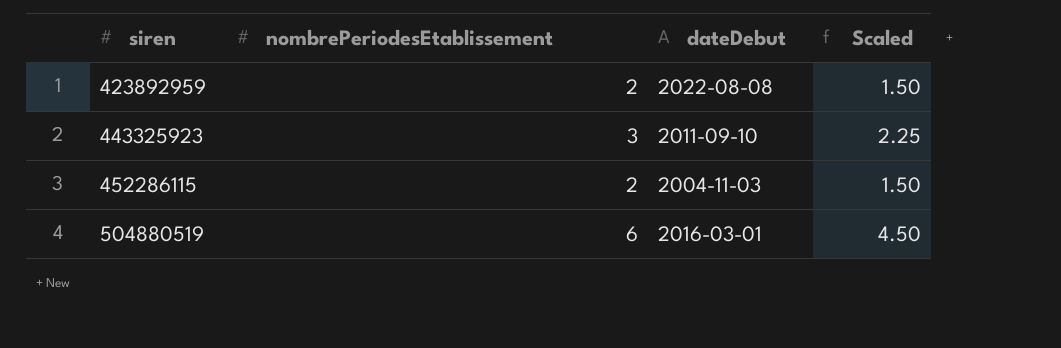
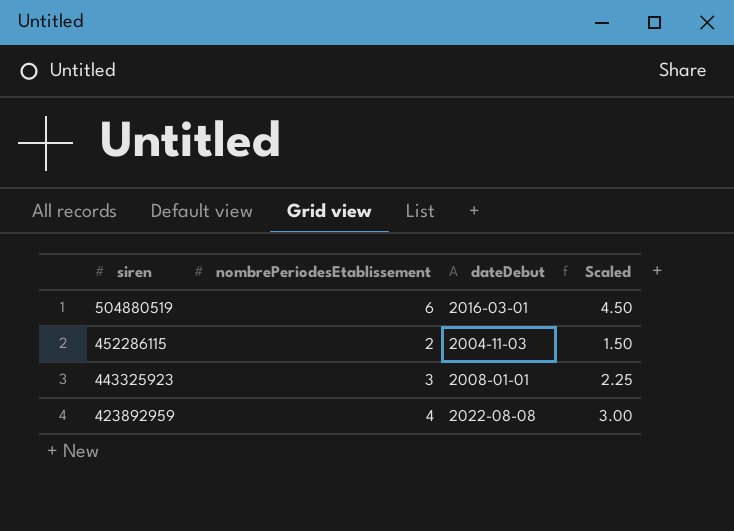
row order: siren ascending -> siren descending
443325923 | dateDebut: 2011-09-10 -> 2008-01-01
423892959 | nombrePeriodesEtablissement: 2 -> 4
423892959 | Scaled: 1.50 -> 3.00

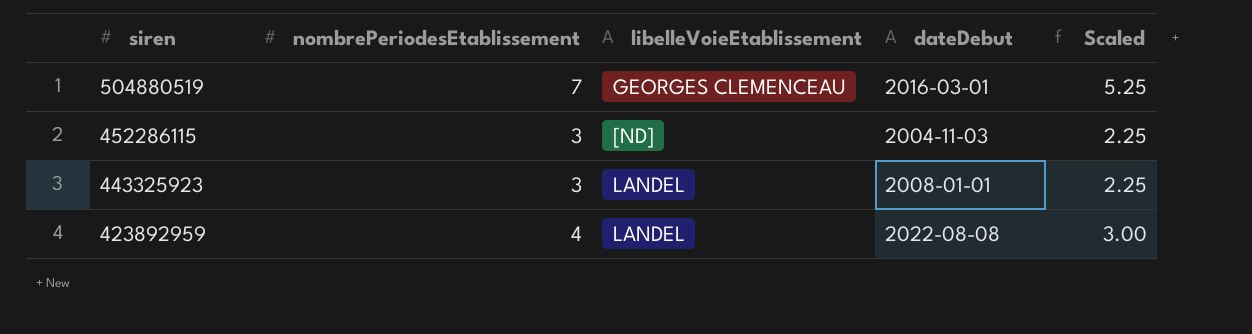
column libelleVoieEtablissement | position: none -> 3
504880519 | nombrePeriodesEtablissement: 6 -> 7
504880519 | Scaled: 4.50 -> 5.25
452286115 | nombrePeriodesEtablissement: 2 -> 3
452286115 | Scaled: 1.50 -> 2.25

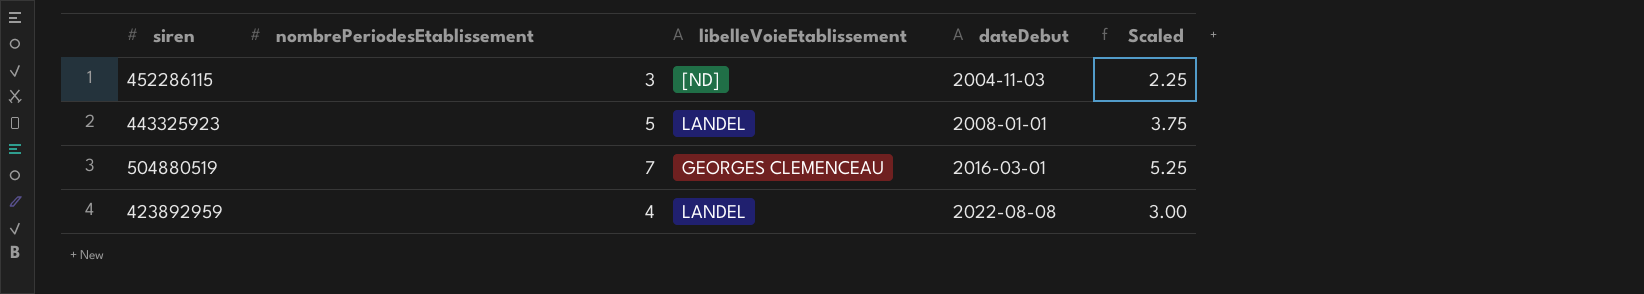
row order: siren descending -> dateDebut ascending
443325923 | nombrePeriodesEtablissement: 3 -> 5
443325923 | Scaled: 2.25 -> 3.75

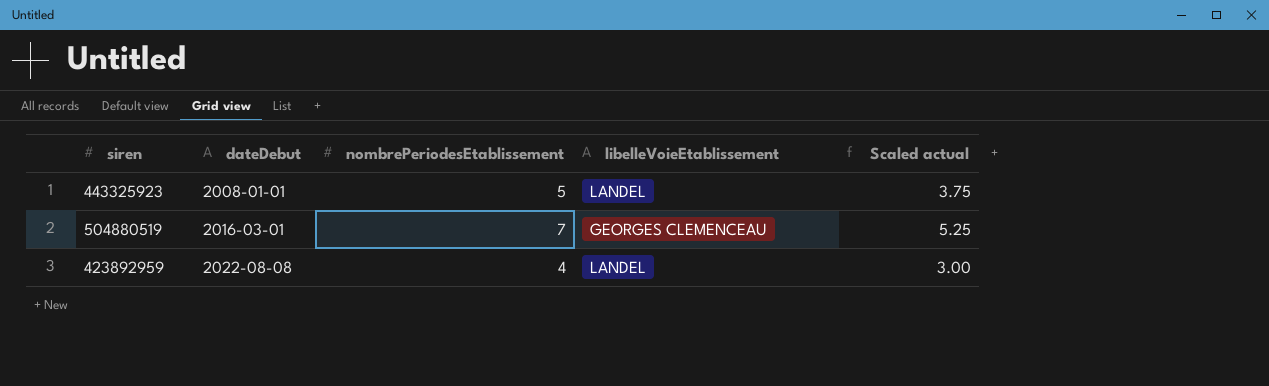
column dateDebut | position: 4 -> 2
column name: Scaled -> Scaled actual
row 452286115: 3 | [ND] | 2004-11-03 | 2.25 -> none

